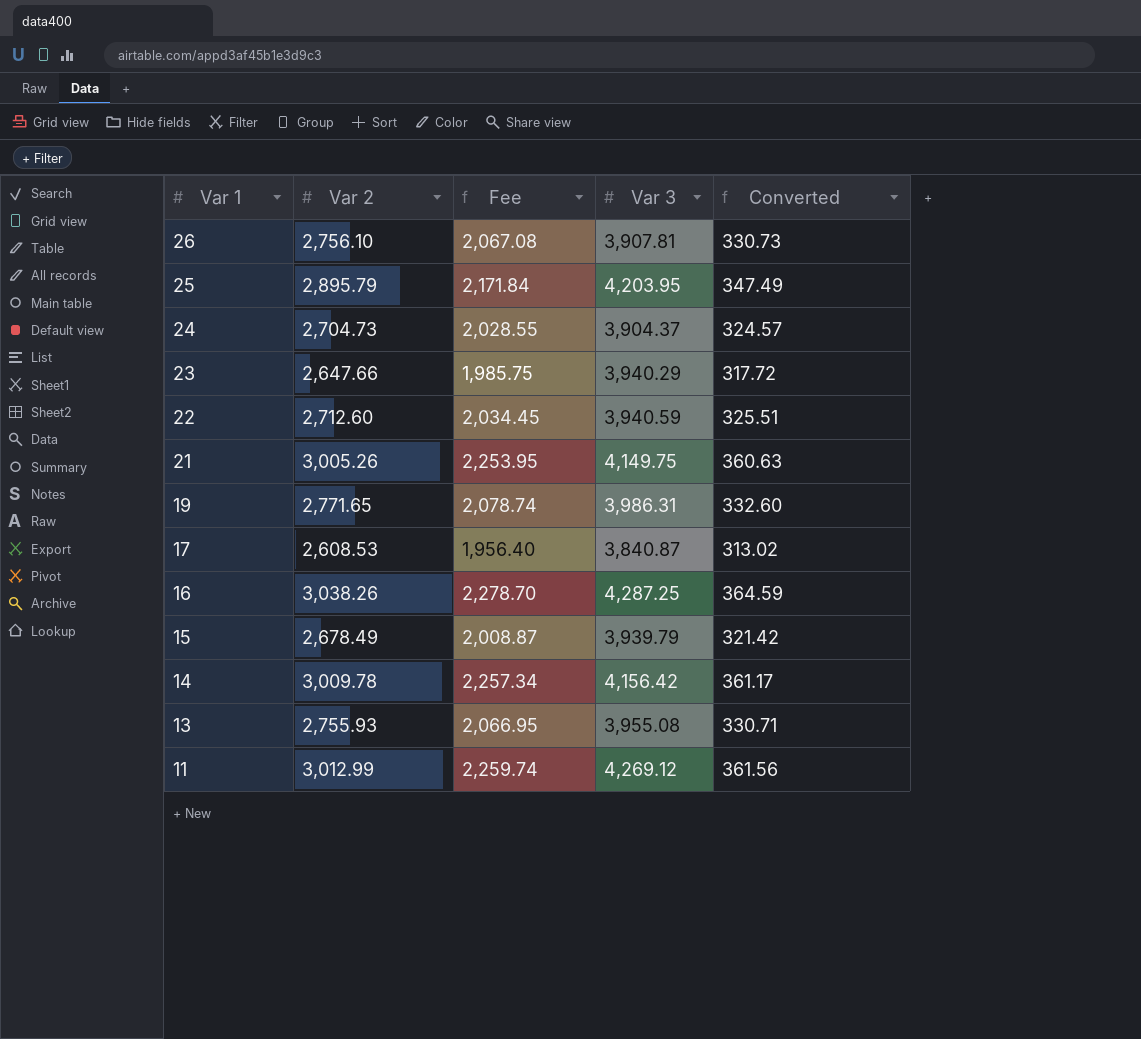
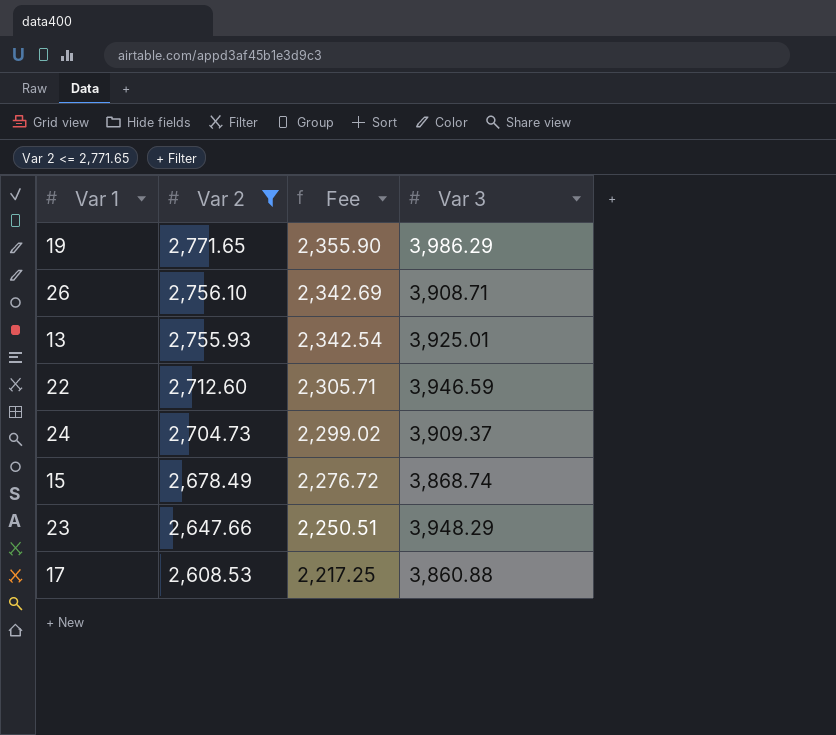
filter: none -> Var 2 <= 2,771.65
row order: Var 1 descending -> Var 2 descending
column Converted | formula: [Var 2] * 0.12 -> none
column Fee | formula: [Var 2] * 0.75 -> [Var 2] * 0.85
19 | Var 3: 3,986.31 -> 3,986.29
26 | Var 3: 3,907.81 -> 3,908.71
13 | Var 3: 3,955.08 -> 3,925.01
22 | Var 3: 3,940.59 -> 3,946.59
24 | Var 3: 3,904.37 -> 3,909.37
15 | Var 3: 3,939.79 -> 3,868.74
23 | Var 3: 3,940.29 -> 3,948.29
17 | Var 3: 3,840.87 -> 3,860.88

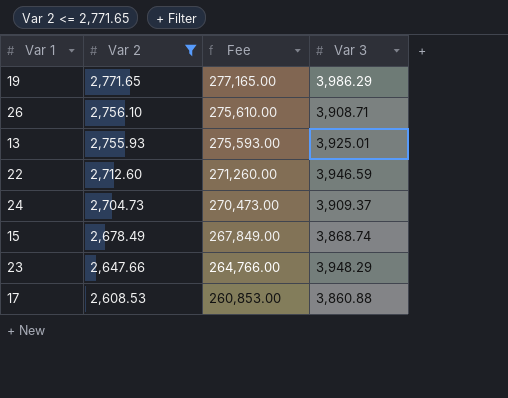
column Fee | formula: [Var 2] * 0.85 -> [Var 2] * 100

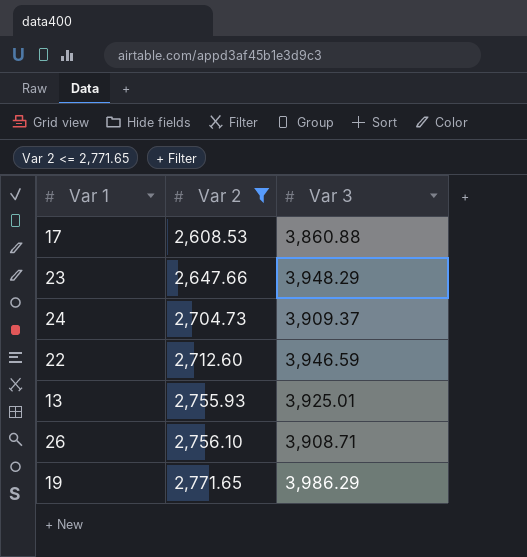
row order: Var 2 descending -> Var 2 ascending
column Fee | formula: [Var 2] * 100 -> none
row 15: 2,678.49 | 267,849.00 | 3,868.74 -> none

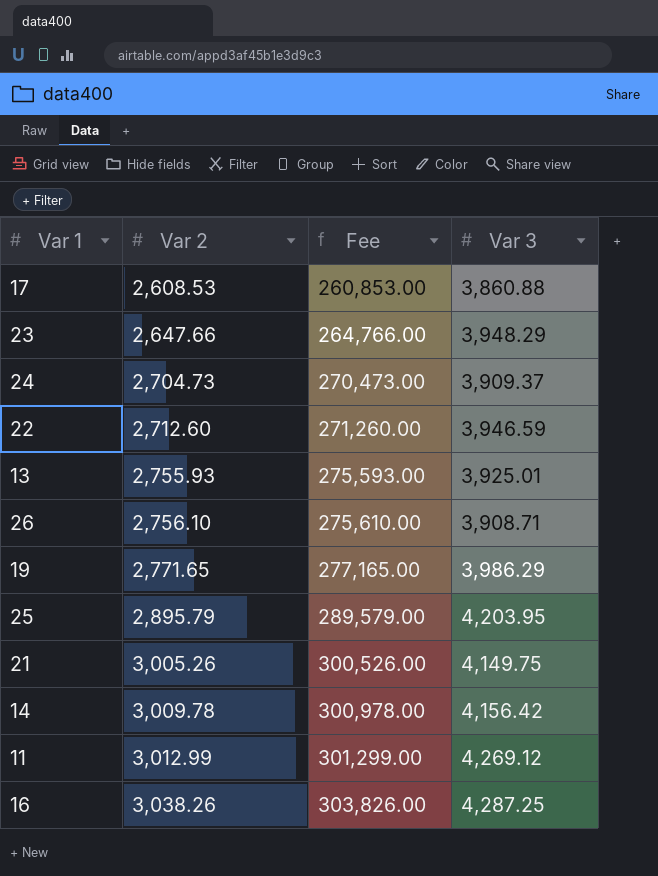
filter: Var 2 <= 2,771.65 -> none
column Fee | formula: none -> [Var 2] * 100

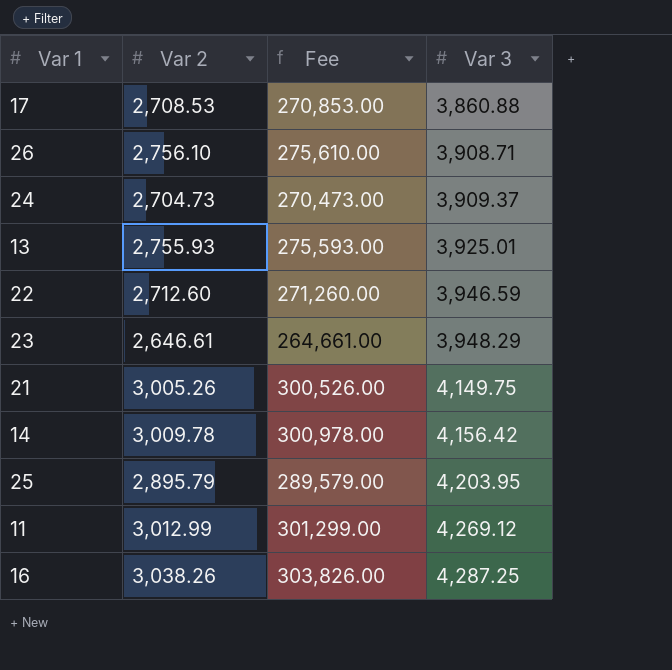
row order: Var 2 ascending -> Var 3 ascending
row 19: 2,771.65 | 277,165.00 | 3,986.29 -> none
17 | Var 2: 2,608.53 -> 2,708.53
17 | Fee: 260,853.00 -> 270,853.00
23 | Var 2: 2,647.66 -> 2,646.61
23 | Fee: 264,766.00 -> 264,661.00

